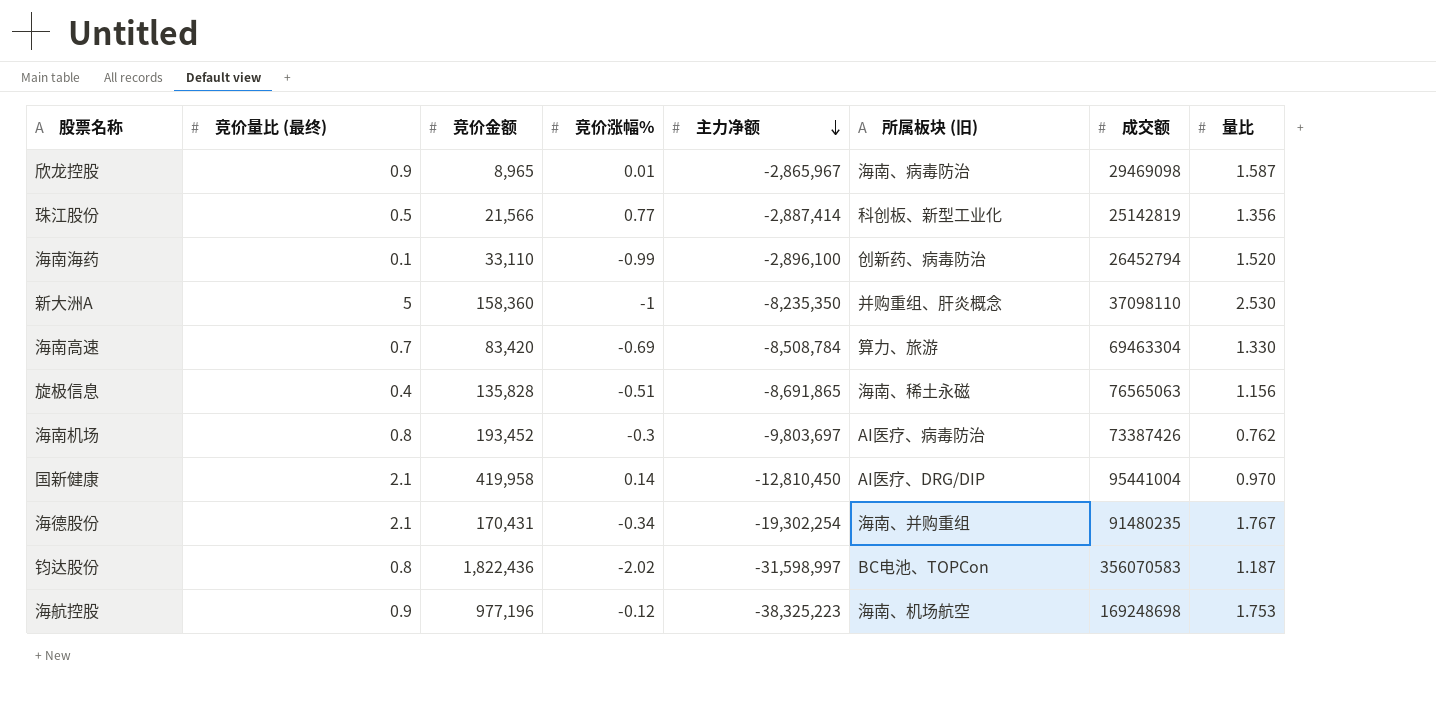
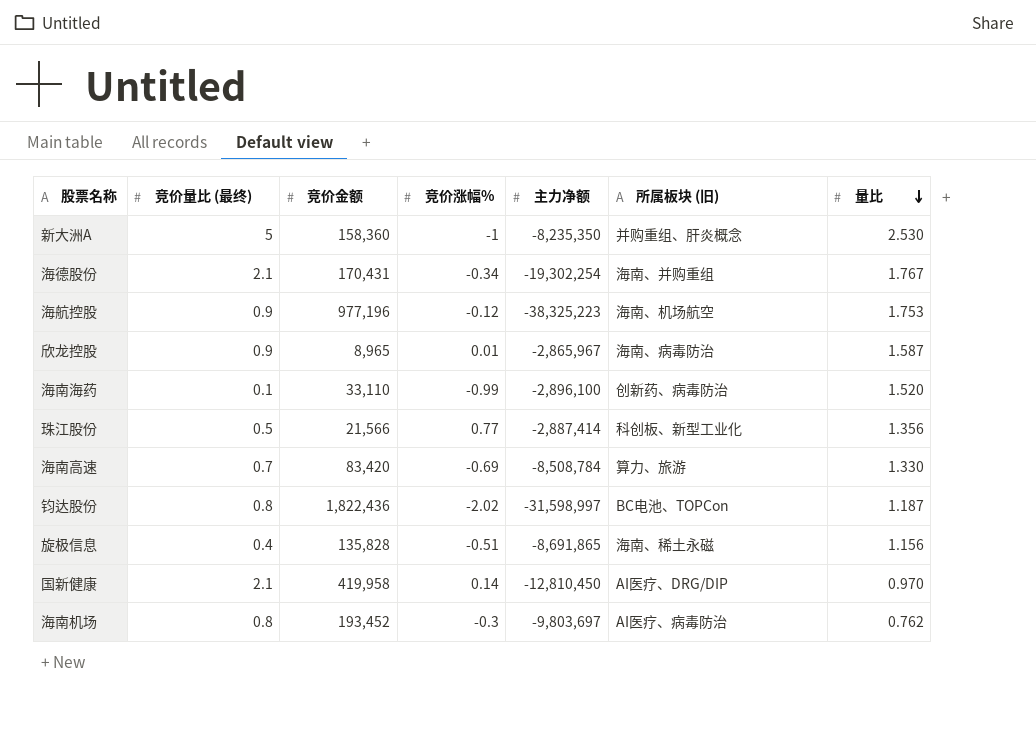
row order: 主力净额 descending -> 量比 descending
column 成交额 | position: 7 -> none

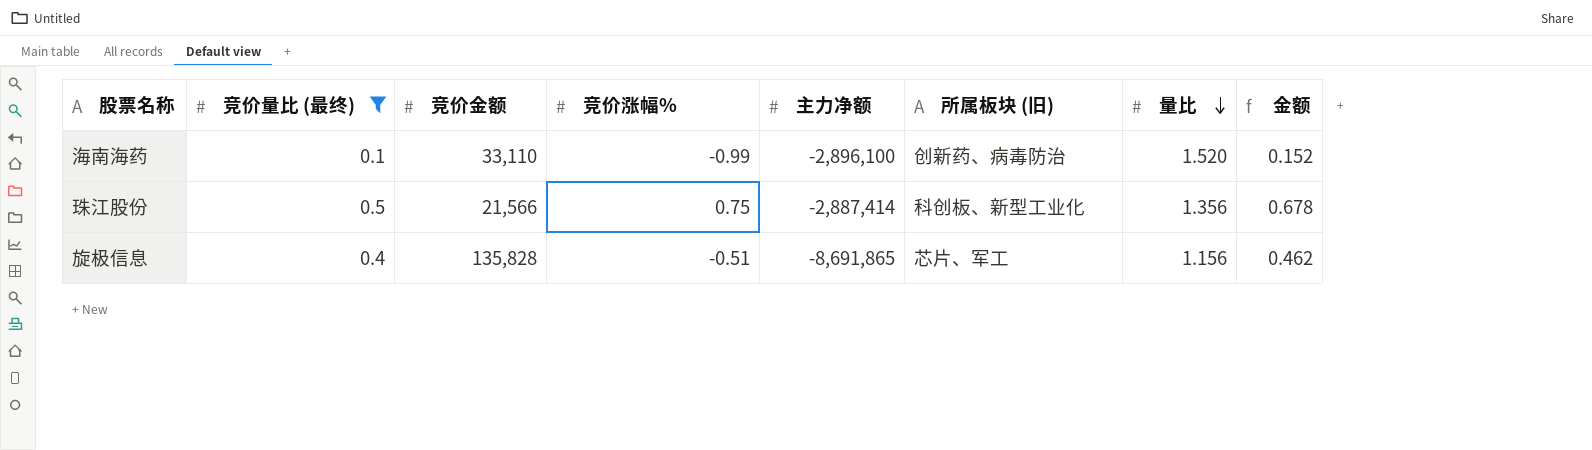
filter: none -> 竞价量比 (最终) <= 0.5
column 金额 | formula: none -> [竞价量比 (最终)] * [量比]
珠江股份 | 竞价涨幅%: 0.77 -> 0.75
旋极信息 | 所属板块 (旧): 海南、稀土永磁 -> 芯片、军工

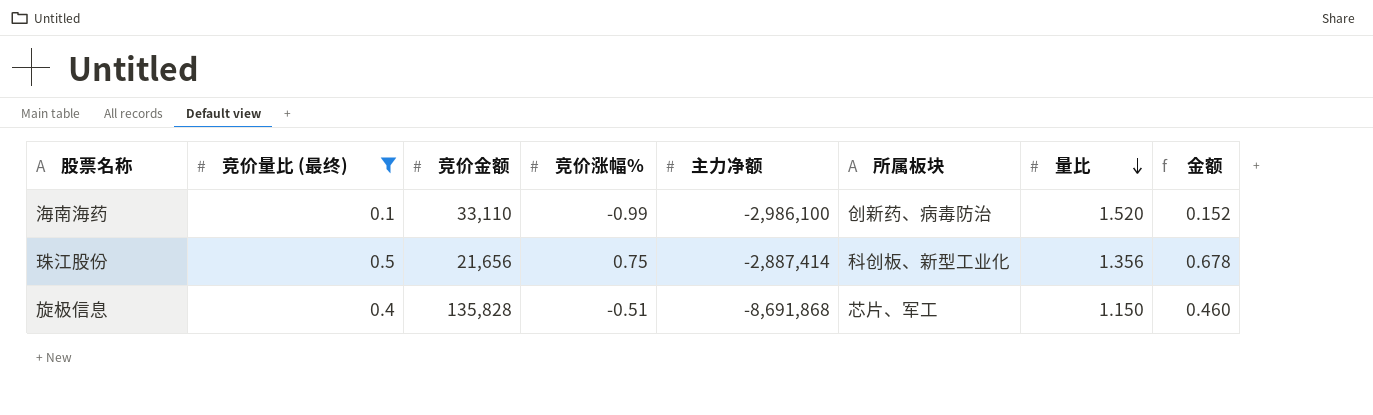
column name: 所属板块 (旧) -> 所属板块
海南海药 | 主力净额: -2,896,100 -> -2,986,100
珠江股份 | 竞价金额: 21,566 -> 21,656
旋极信息 | 主力净额: -8,691,865 -> -8,691,868
旋极信息 | 量比: 1.156 -> 1.150
旋极信息 | 金额: 0.462 -> 0.460

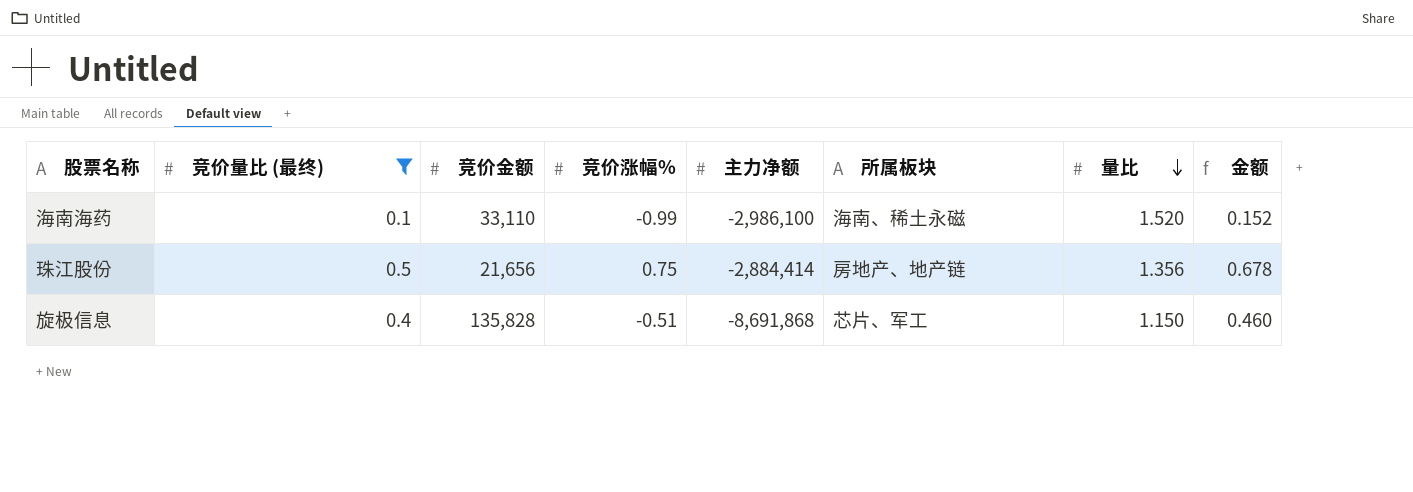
海南海药 | 所属板块: 创新药、病毒防治 -> 海南、稀土永磁
珠江股份 | 主力净额: -2,887,414 -> -2,884,414
珠江股份 | 所属板块: 科创板、新型工业化 -> 房地产、地产链

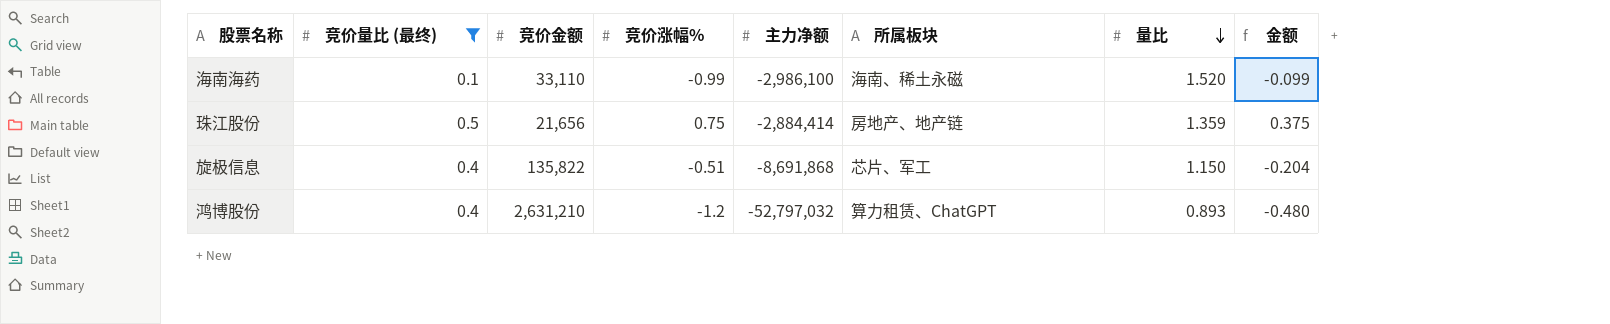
column 金额 | formula: [竞价量比 (最终)] * [量比] -> [竞价量比 (最终)] * [竞价涨幅%]
珠江股份 | 量比: 1.356 -> 1.359
旋极信息 | 竞价金额: 135,828 -> 135,822
row 鸿博股份: none -> 0.4 | 2,631,210 | -1.2 | -52,797,032 | 算力租赁、ChatGPT | 0.893 | -0.480

